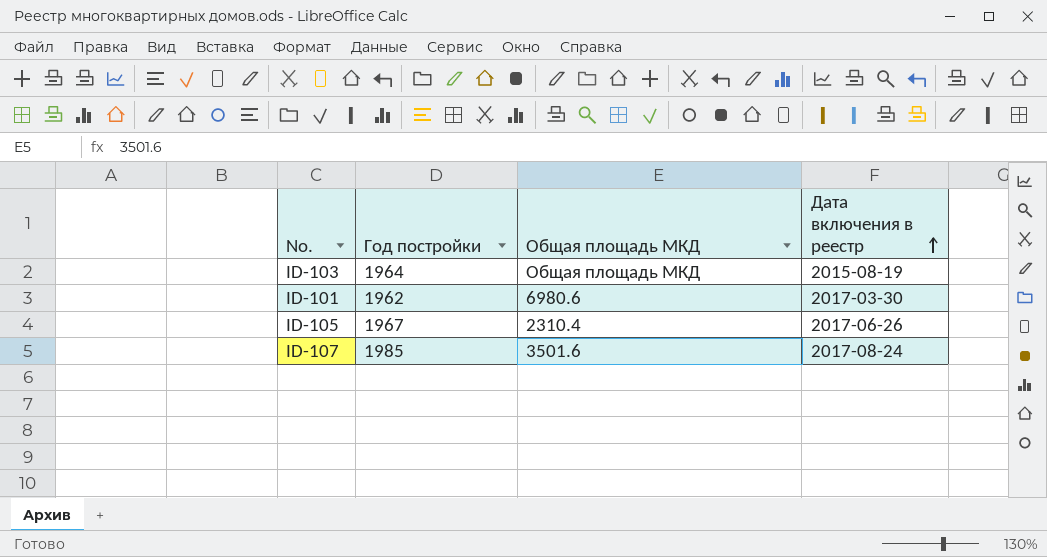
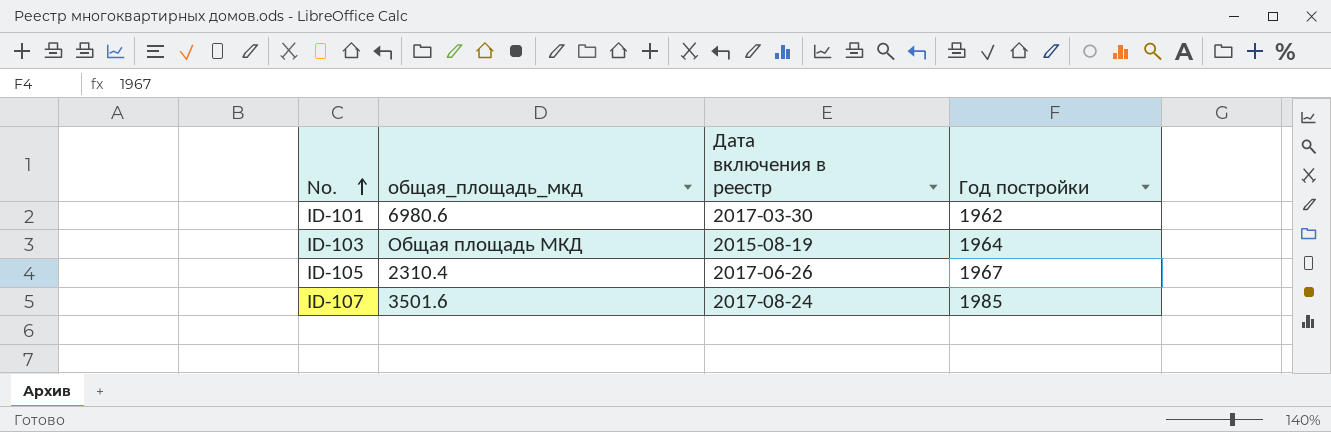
row order: Дата включения в реестр ascending -> No. ascending
column name: Общая площадь МКД -> общая_площадь_мкд
column Год постройки | position: 2 -> 4

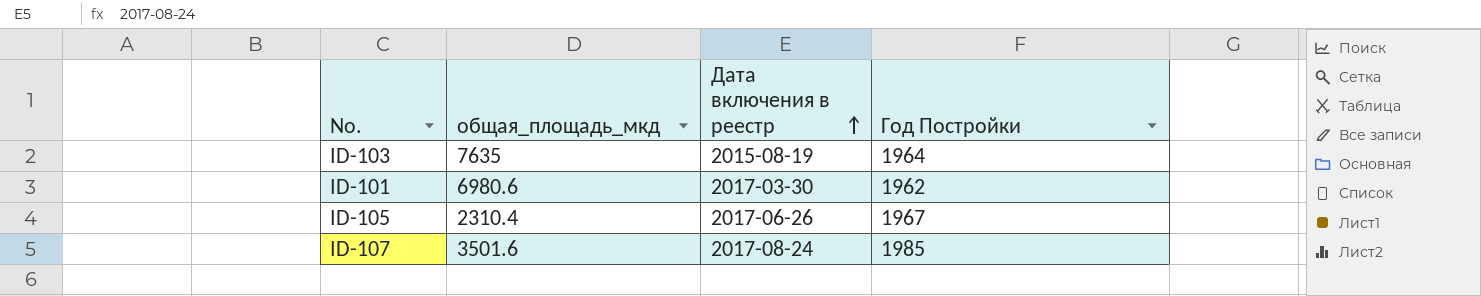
row order: No. ascending -> Дата включения в реестр ascending
column name: Год постройки -> Год Постройки
ID-103 | общая_площадь_мкд: Общая площадь МКД -> 7635

